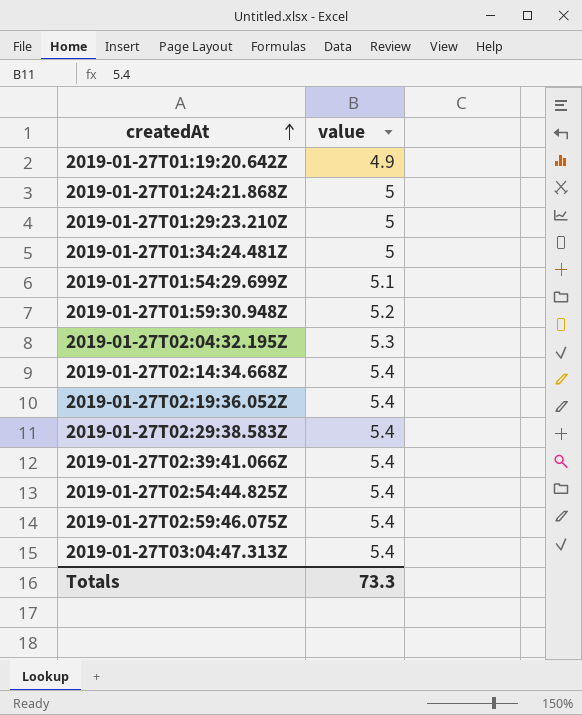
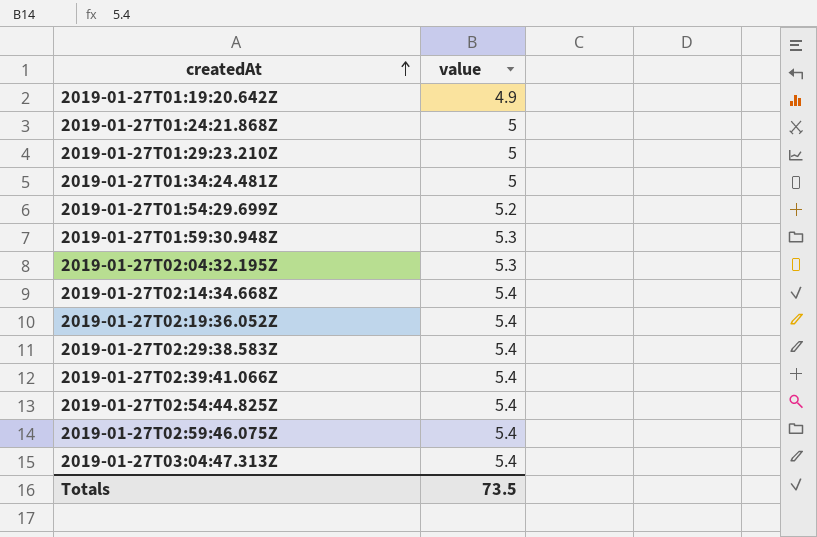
2019-01-27T01:54:29.699Z | value: 5.1 -> 5.2
2019-01-27T01:59:30.948Z | value: 5.2 -> 5.3
Totals | value: 73.3 -> 73.5

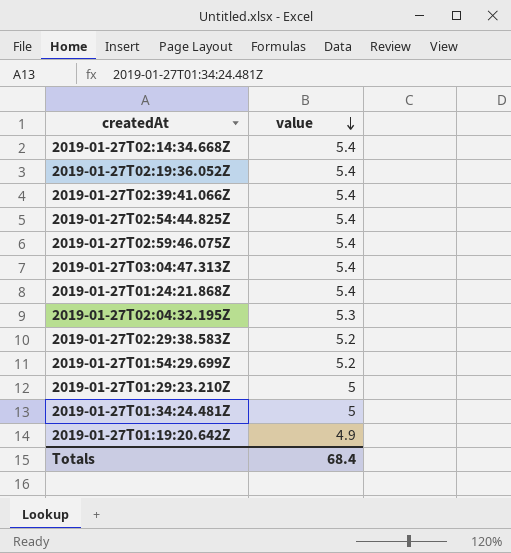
row order: createdAt ascending -> value descending
row 2019-01-27T01:59:30.948Z: 5.3 -> none
2019-01-27T01:24:21.868Z | value: 5 -> 5.4
2019-01-27T02:29:38.583Z | value: 5.4 -> 5.2
Totals | value: 73.5 -> 68.4

